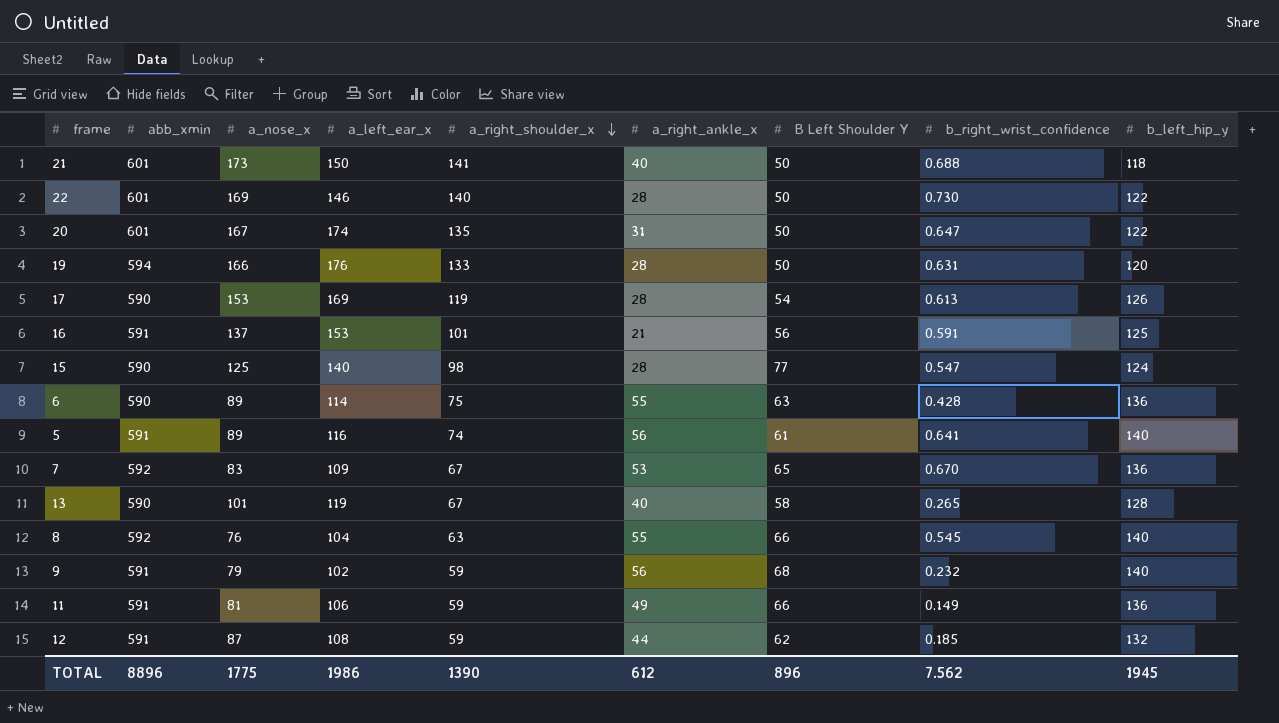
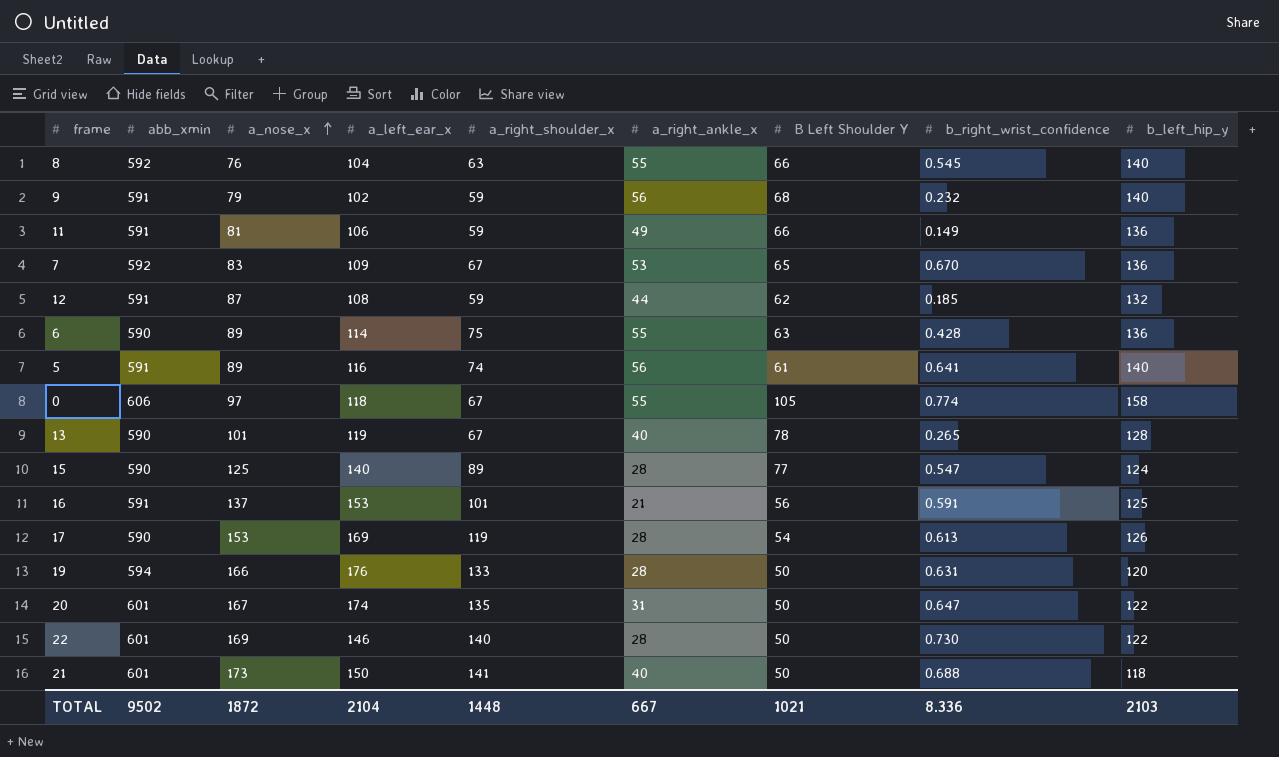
row order: a_right_shoulder_x descending -> a_nose_x ascending
row 0: none -> 606 | 97 | 118 | 67 | 55 | 105 | 0.774 | 158
13 | B Left Shoulder Y: 58 -> 78
15 | a_right_shoulder_x: 98 -> 89
TOTAL | abb_xmin: 8896 -> 9502
TOTAL | a_nose_x: 1775 -> 1872
TOTAL | a_left_ear_x: 1986 -> 2104
TOTAL | a_right_shoulder_x: 1390 -> 1448
TOTAL | a_right_ankle_x: 612 -> 667
TOTAL | B Left Shoulder Y: 896 -> 1021
TOTAL | b_right_wrist_confidence: 7.562 -> 8.336
TOTAL | b_left_hip_y: 1945 -> 2103

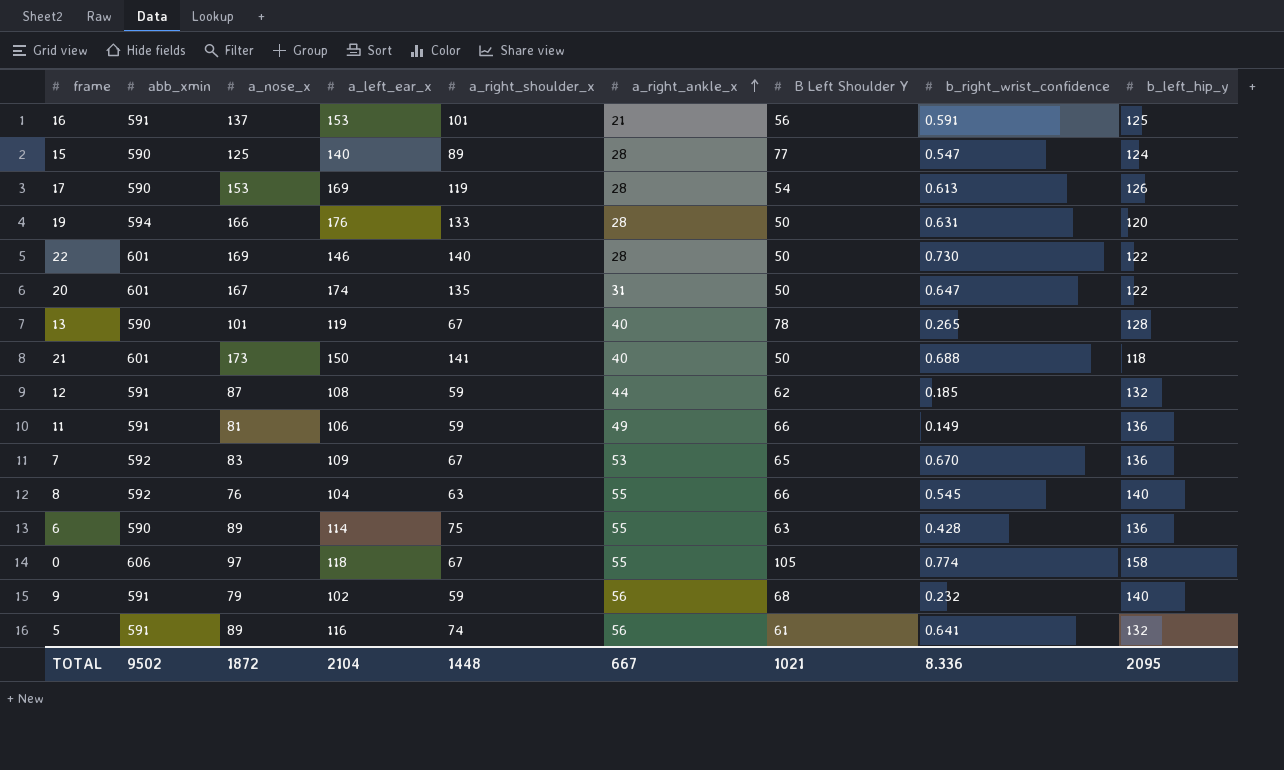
row order: a_nose_x ascending -> a_right_ankle_x ascending
5 | b_left_hip_y: 140 -> 132
TOTAL | b_left_hip_y: 2103 -> 2095

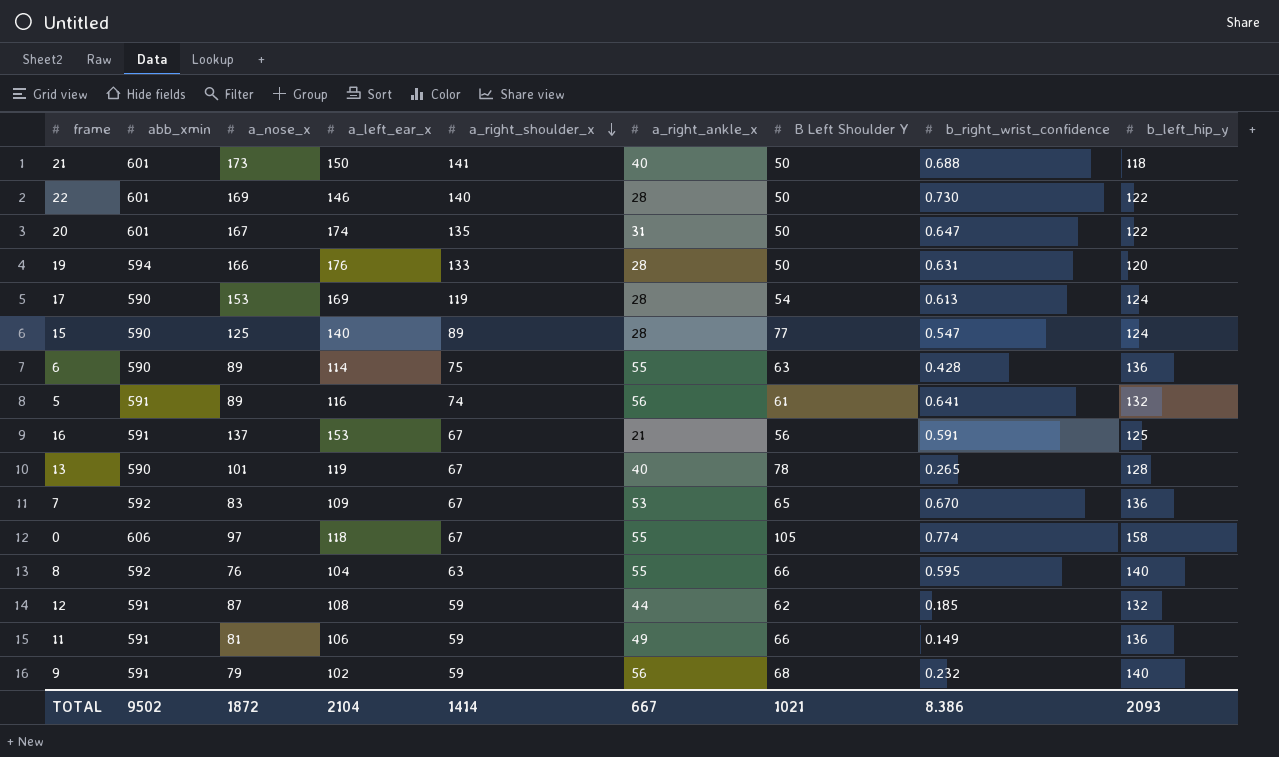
row order: a_right_ankle_x ascending -> a_right_shoulder_x descending
17 | b_left_hip_y: 126 -> 124
16 | a_right_shoulder_x: 101 -> 67
8 | b_right_wrist_confidence: 0.545 -> 0.595
TOTAL | a_right_shoulder_x: 1448 -> 1414
TOTAL | b_right_wrist_confidence: 8.336 -> 8.386
TOTAL | b_left_hip_y: 2095 -> 2093

